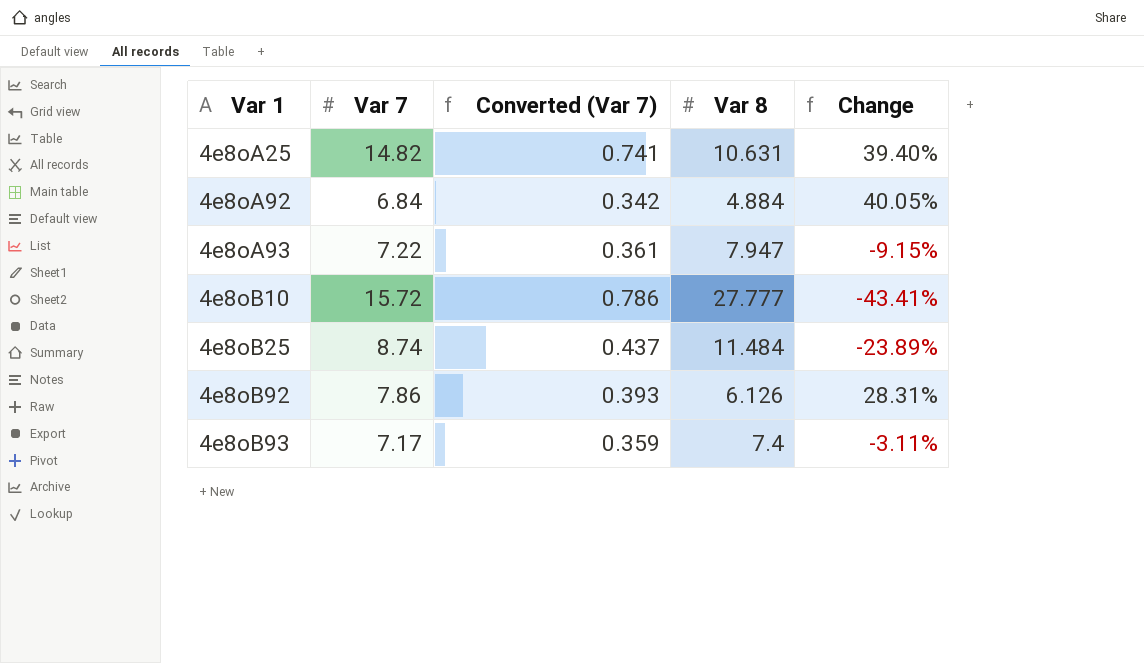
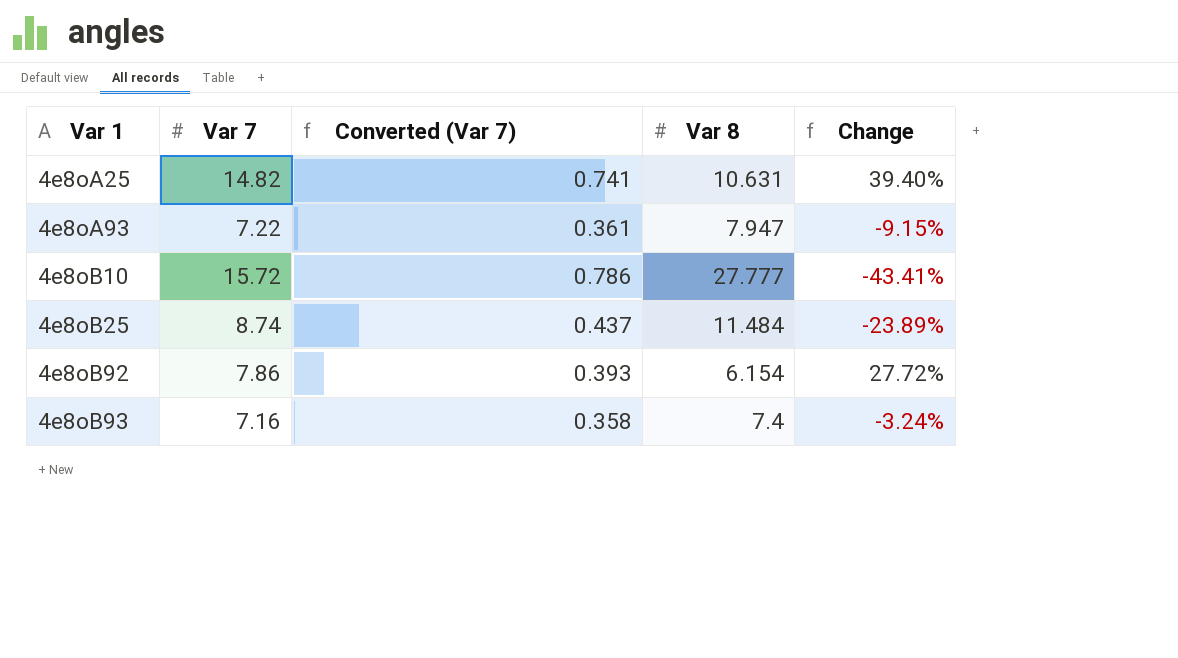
row 4e8oA92: 6.84 | 0.342 | 4.884 | 40.05% -> none
4e8oB92 | Var 8: 6.126 -> 6.154
4e8oB92 | Change: 28.31% -> 27.72%
4e8oB93 | Var 7: 7.17 -> 7.16
4e8oB93 | Converted (Var 7): 0.359 -> 0.358
4e8oB93 | Change: -3.11% -> -3.24%

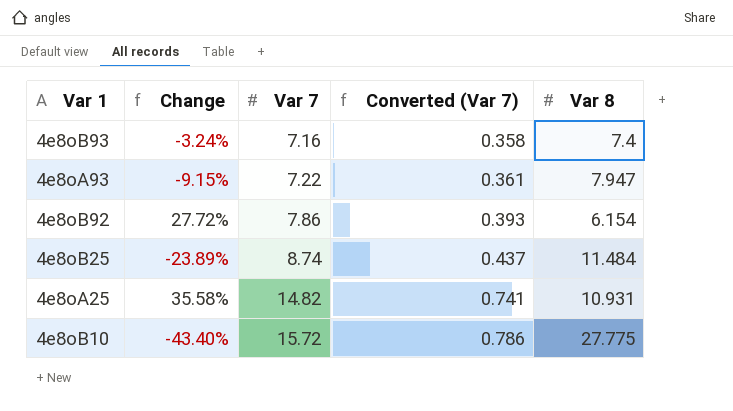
row order: Var 1 ascending -> Var 7 ascending
column Change | position: 5 -> 2
4e8oA25 | Change: 39.40% -> 35.58%
4e8oA25 | Var 8: 10.631 -> 10.931
4e8oB10 | Change: -43.41% -> -43.40%
4e8oB10 | Var 8: 27.777 -> 27.775

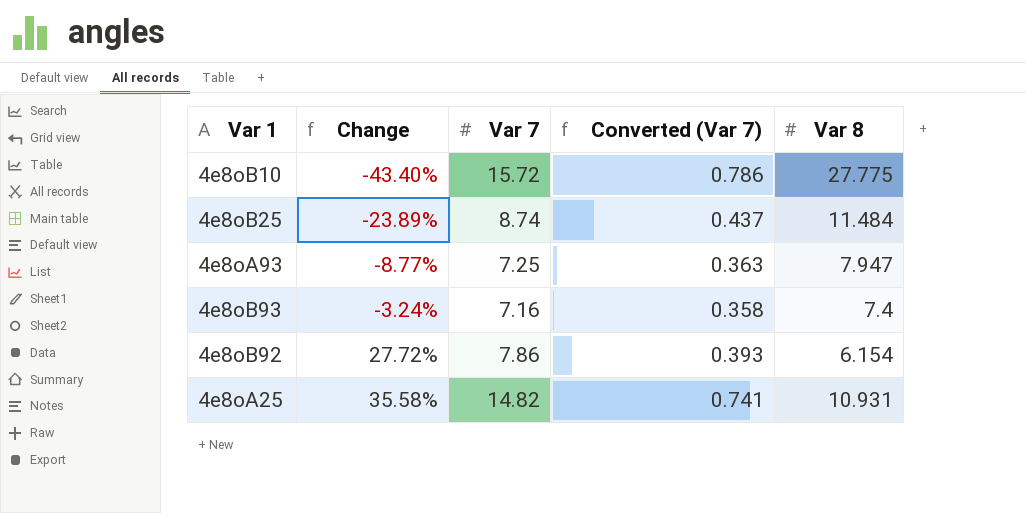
row order: Var 7 ascending -> Change ascending
4e8oA93 | Change: -9.15% -> -8.77%
4e8oA93 | Var 7: 7.22 -> 7.25
4e8oA93 | Converted (Var 7): 0.361 -> 0.363

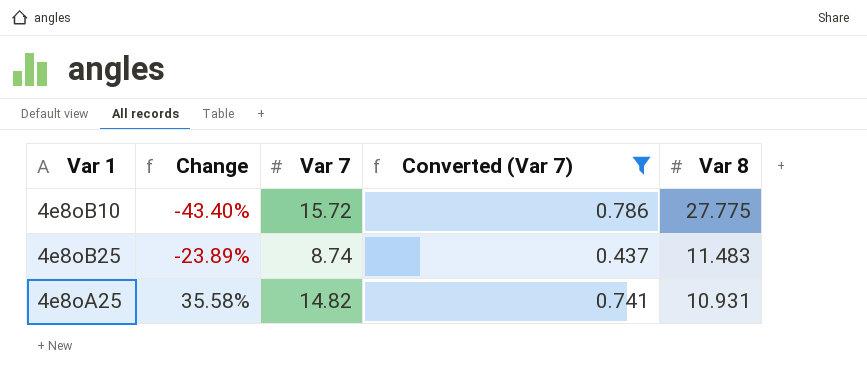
filter: none -> Converted (Var 7) >= 0.437
4e8oB25 | Var 8: 11.484 -> 11.483

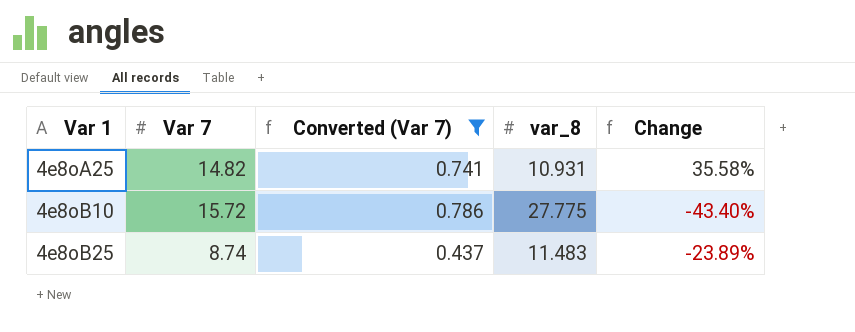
row order: Change ascending -> Var 1 ascending
column name: Var 8 -> var_8
column Change | position: 2 -> 5

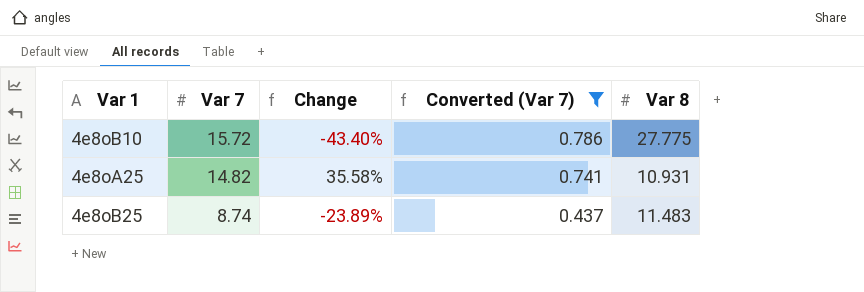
row order: Var 1 ascending -> Var 7 descending
column Change | position: 5 -> 3
column name: var_8 -> Var 8

